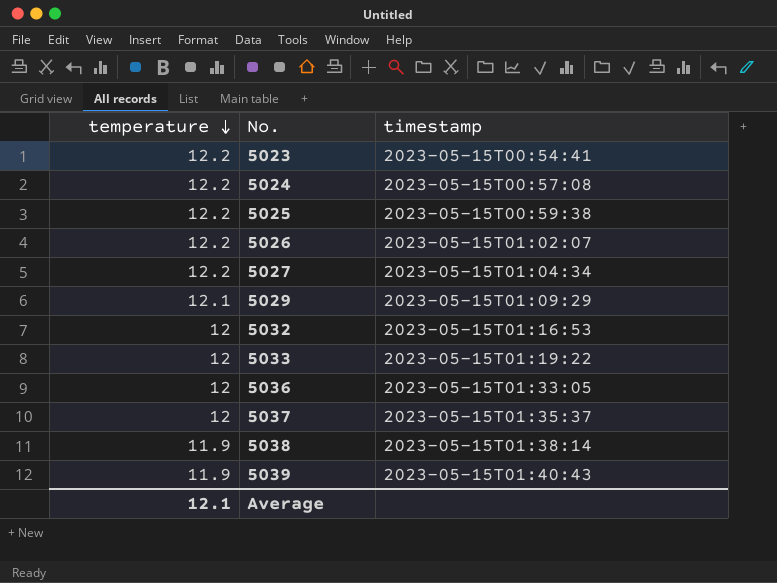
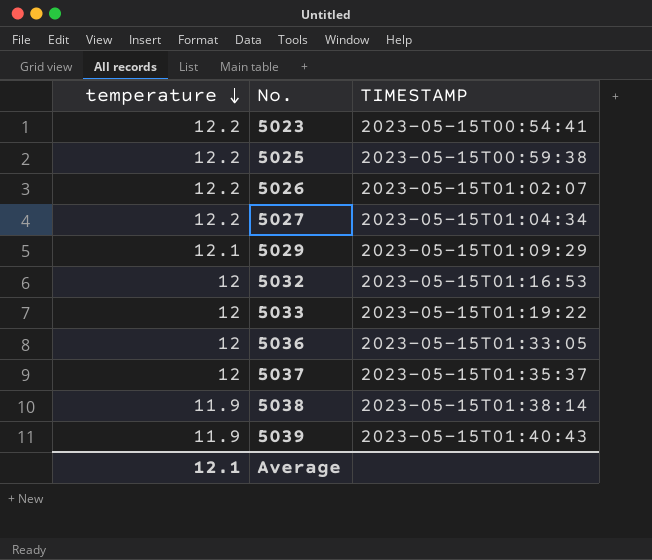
column name: timestamp -> TIMESTAMP
row 5024: 12.2 | 2023-05-15T00:57:08 -> none

